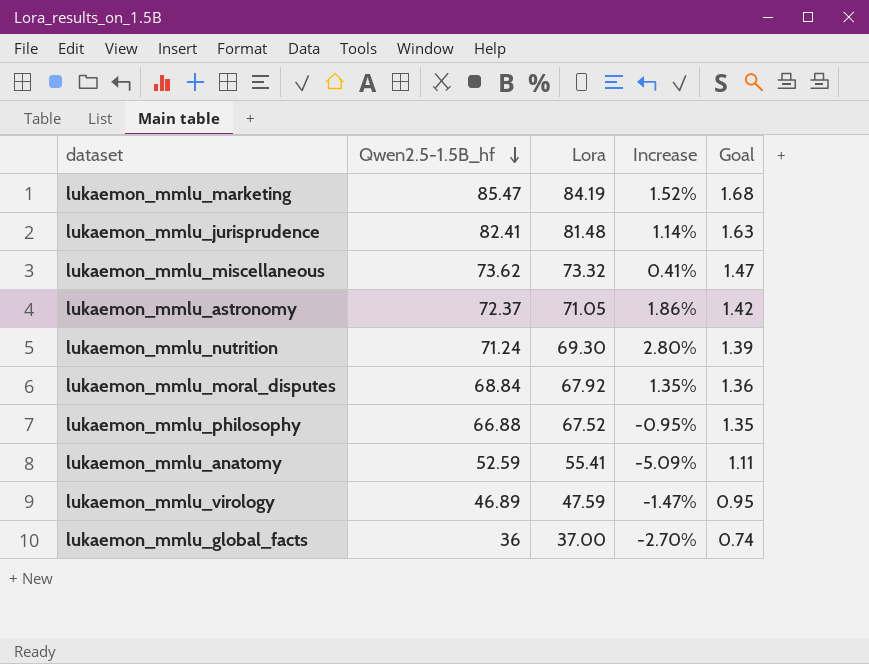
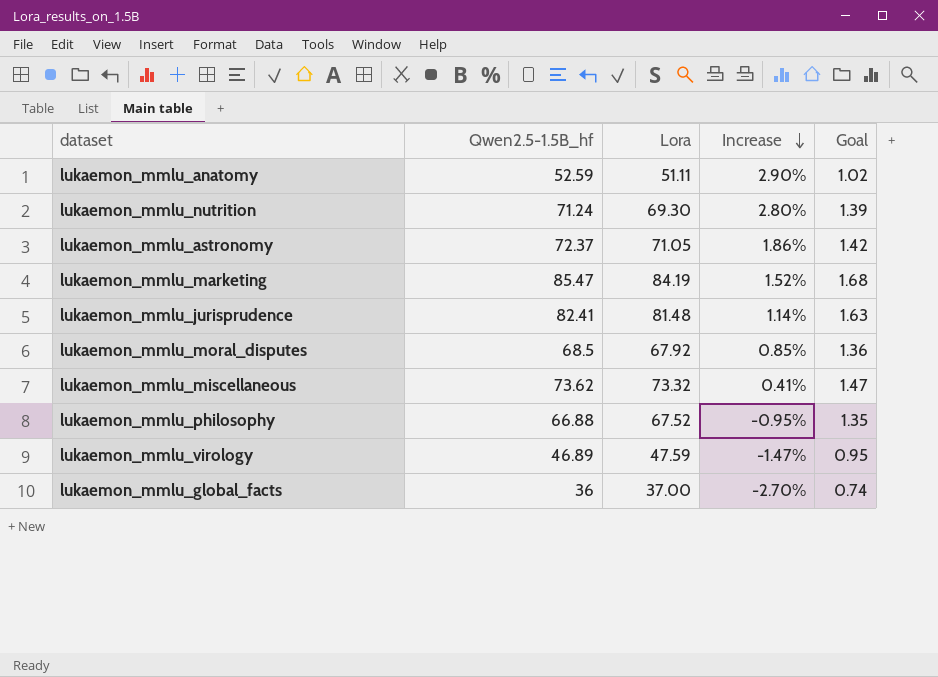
row order: Qwen2.5-1.5B_hf descending -> Increase descending
lukaemon_mmlu_anatomy | Lora: 55.41 -> 51.11
lukaemon_mmlu_anatomy | Increase: -5.09% -> 2.90%
lukaemon_mmlu_anatomy | Goal: 1.11 -> 1.02
lukaemon_mmlu_moral_disputes | Qwen2.5-1.5B_hf: 68.84 -> 68.5
lukaemon_mmlu_moral_disputes | Increase: 1.35% -> 0.85%

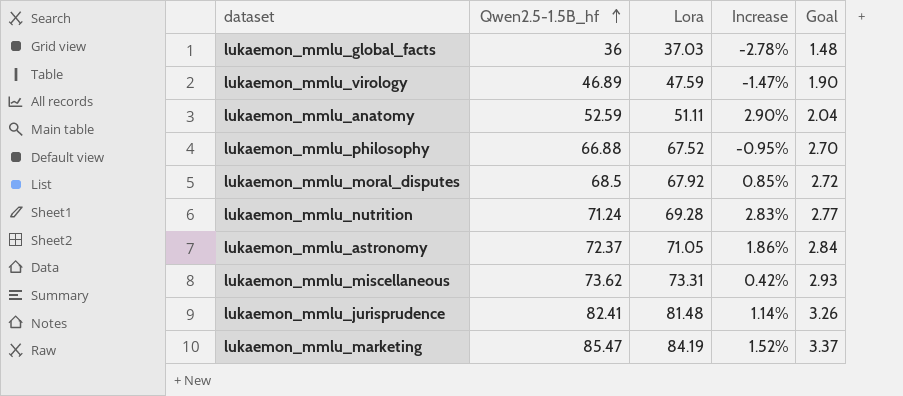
row order: Increase descending -> Qwen2.5-1.5B_hf ascending
column Goal | formula: [Lora] * 0.02 -> [Lora] * 0.04
lukaemon_mmlu_global_facts | Lora: 37.00 -> 37.03
lukaemon_mmlu_global_facts | Increase: -2.70% -> -2.78%
lukaemon_mmlu_nutrition | Lora: 69.30 -> 69.28
lukaemon_mmlu_nutrition | Increase: 2.80% -> 2.83%
lukaemon_mmlu_miscellaneous | Lora: 73.32 -> 73.31
lukaemon_mmlu_miscellaneous | Increase: 0.41% -> 0.42%

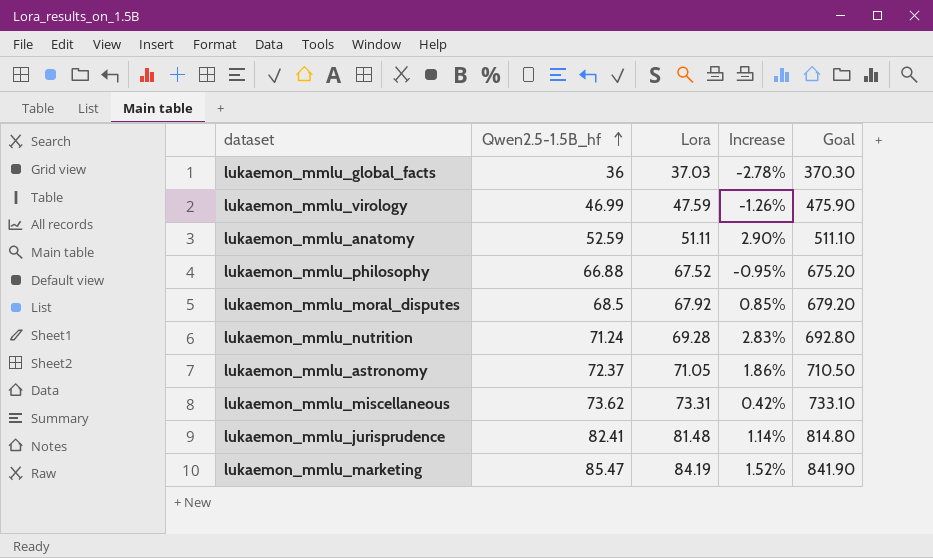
column Goal | formula: [Lora] * 0.04 -> [Lora] * 10
lukaemon_mmlu_virology | Qwen2.5-1.5B_hf: 46.89 -> 46.99
lukaemon_mmlu_virology | Increase: -1.47% -> -1.26%

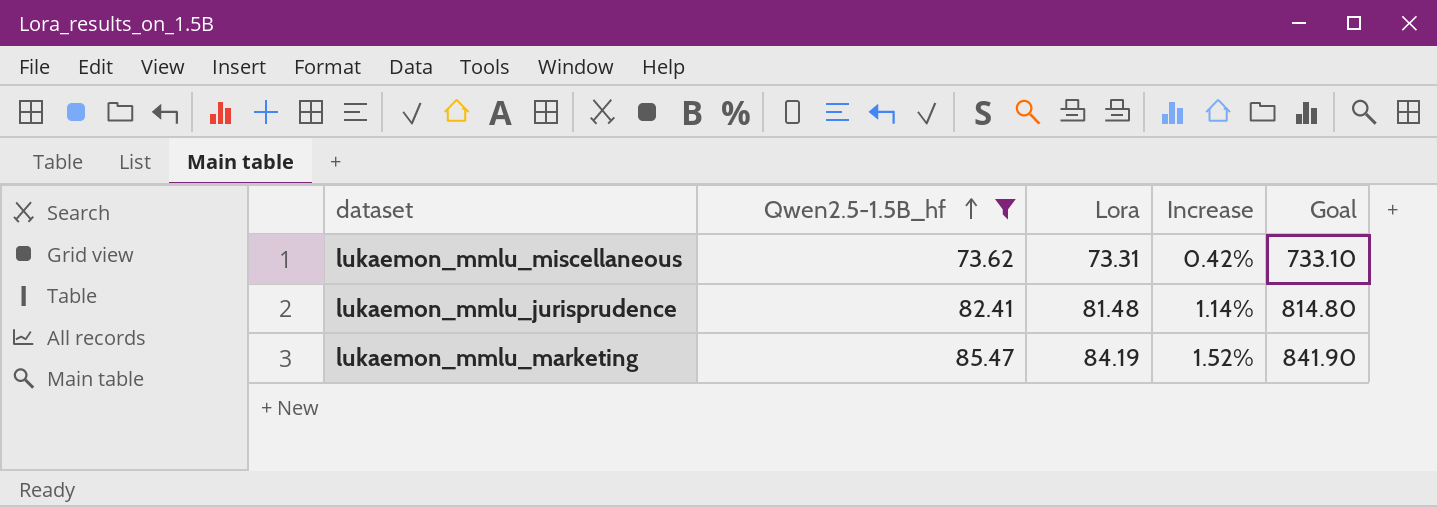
filter: none -> Qwen2.5-1.5B_hf >= 73.62

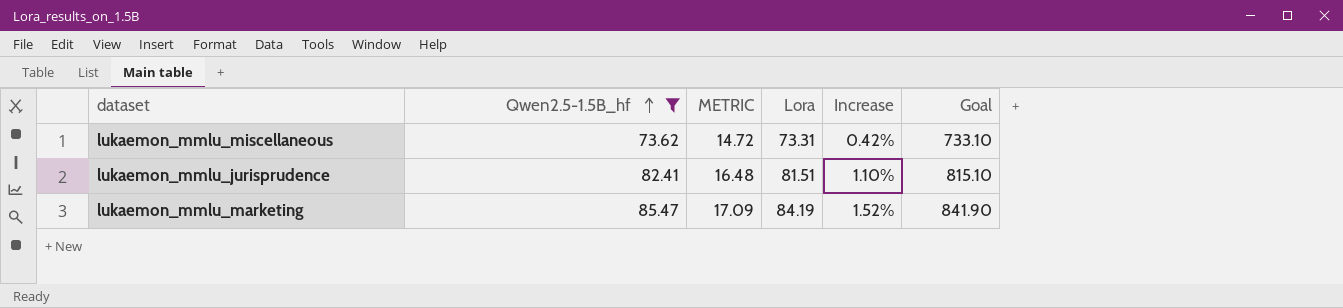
column METRIC | formula: none -> [Qwen2.5-1.5B_hf] * 0.2
lukaemon_mmlu_jurisprudence | Lora: 81.48 -> 81.51
lukaemon_mmlu_jurisprudence | Increase: 1.14% -> 1.10%
lukaemon_mmlu_jurisprudence | Goal: 814.80 -> 815.10

